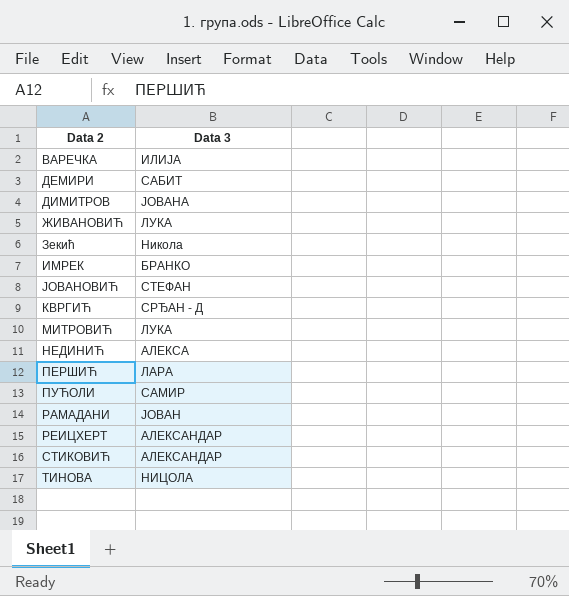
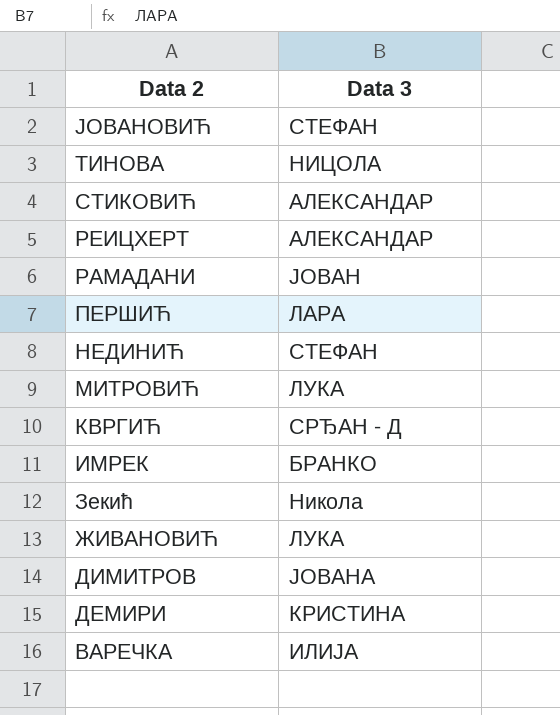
row order: none -> Data 2 descending
row ПУЋОЛИ: САМИР -> none
НЕДИНИЋ | Data 3: АЛЕКСА -> СТЕФАН
ДЕМИРИ | Data 3: САБИТ -> КРИСТИНА

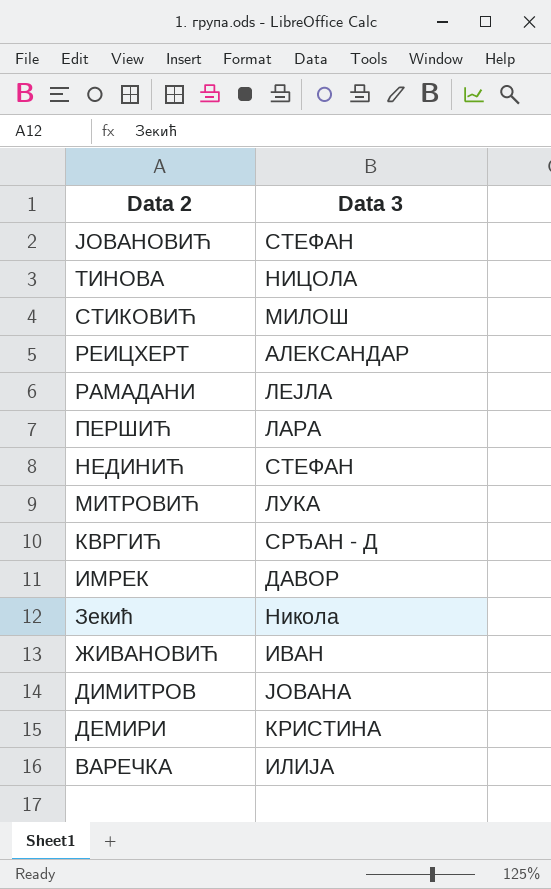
СТИКОВИЋ | Data 3: АЛЕКСАНДАР -> МИЛОШ
РАМАДАНИ | Data 3: ЈОВАН -> ЛЕЈЛА
ИМРЕК | Data 3: БРАНКО -> ДАВОР
ЖИВАНОВИЋ | Data 3: ЛУКА -> ИВАН

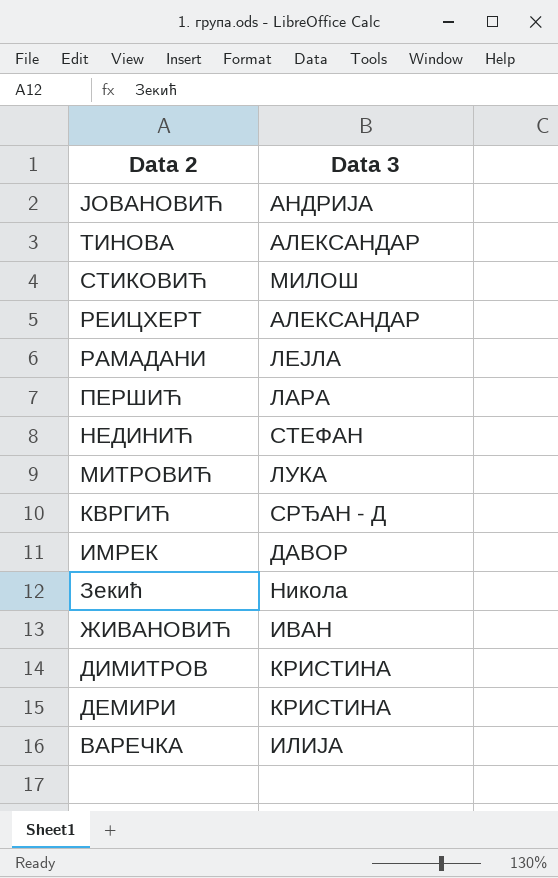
ЈОВАНОВИЋ | Data 3: СТЕФАН -> АНДРИЈА
ТИНОВА | Data 3: НИЦОЛА -> АЛЕКСАНДАР
ДИМИТРОВ | Data 3: ЈОВАНА -> КРИСТИНА

